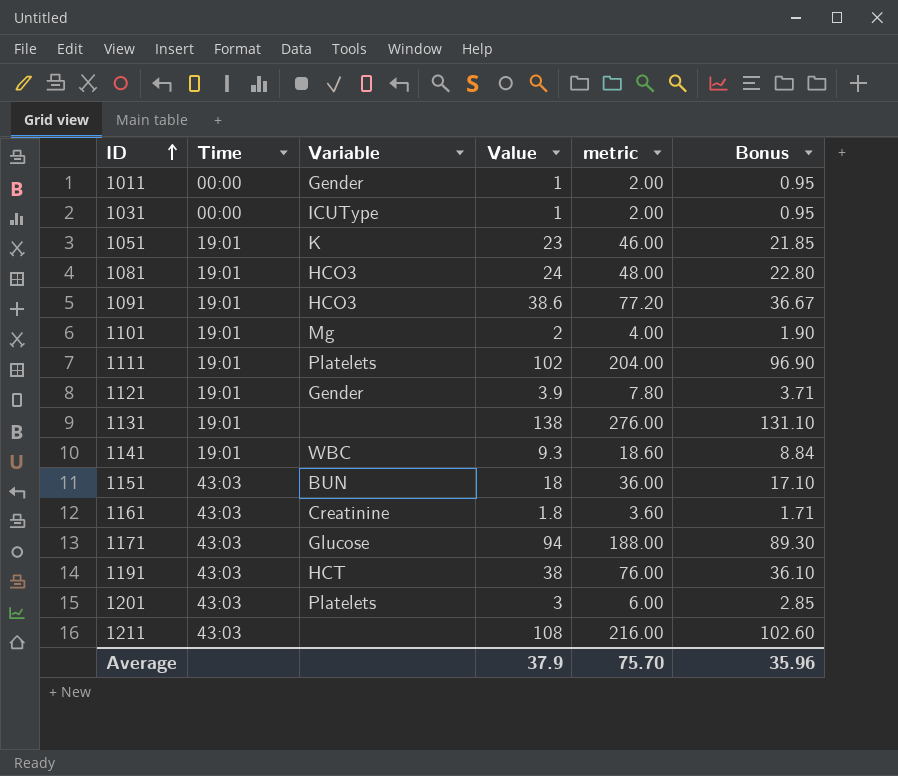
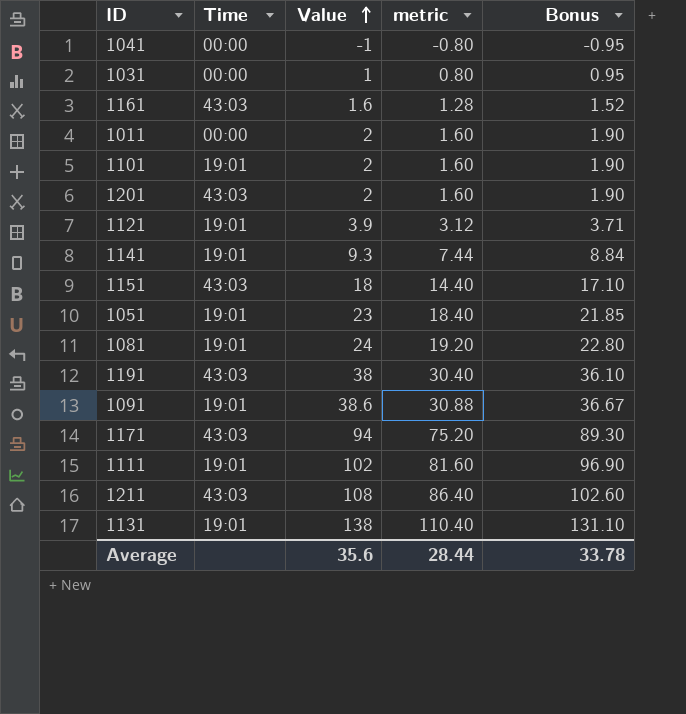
row order: ID ascending -> Value ascending
column Variable | position: 3 -> none
column metric | formula: [Value] * 2 -> [Value] * 0.8
row 1041: none -> 00:00 | -1 | -0.80 | -0.95
1161 | Value: 1.8 -> 1.6
1161 | Bonus: 1.71 -> 1.52
1011 | Value: 1 -> 2
1011 | Bonus: 0.95 -> 1.90
1201 | Value: 3 -> 2
1201 | Bonus: 2.85 -> 1.90
Average | Value: 37.9 -> 35.6
Average | metric: 75.70 -> 28.44
Average | Bonus: 35.96 -> 33.78

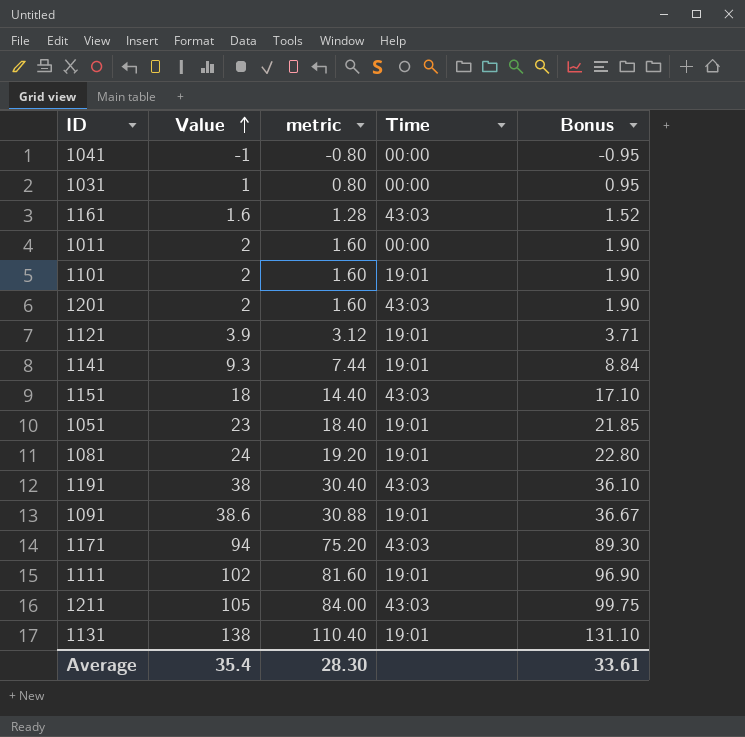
column Time | position: 2 -> 4
1211 | Value: 108 -> 105
1211 | metric: 86.40 -> 84.00
1211 | Bonus: 102.60 -> 99.75
Average | Value: 35.6 -> 35.4
Average | metric: 28.44 -> 28.30
Average | Bonus: 33.78 -> 33.61

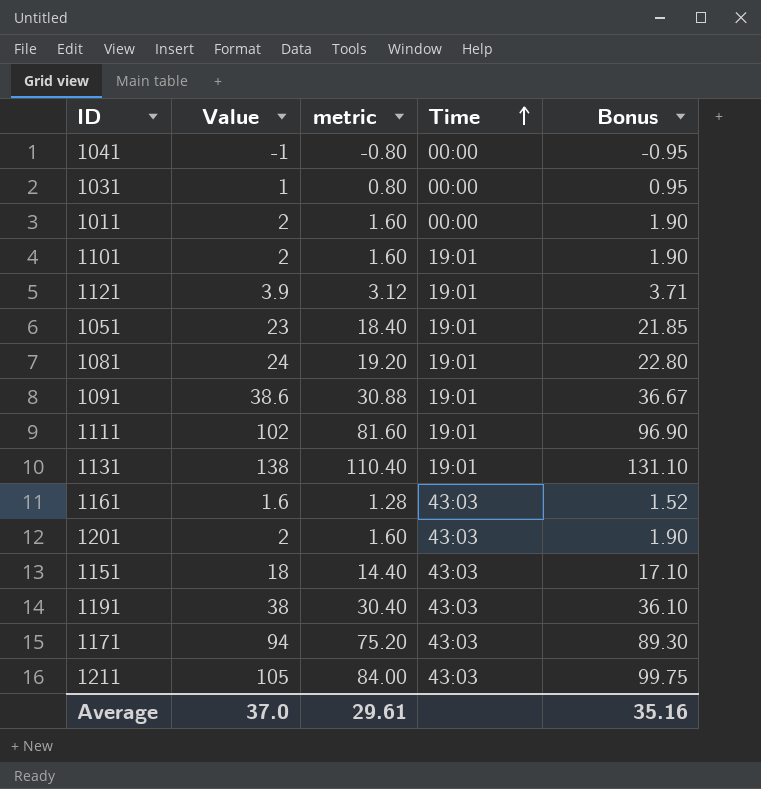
row order: Value ascending -> Time ascending
row 1141: 9.3 | 7.44 | 19:01 | 8.84 -> none
Average | Value: 35.4 -> 37.0
Average | metric: 28.30 -> 29.61
Average | Bonus: 33.61 -> 35.16

